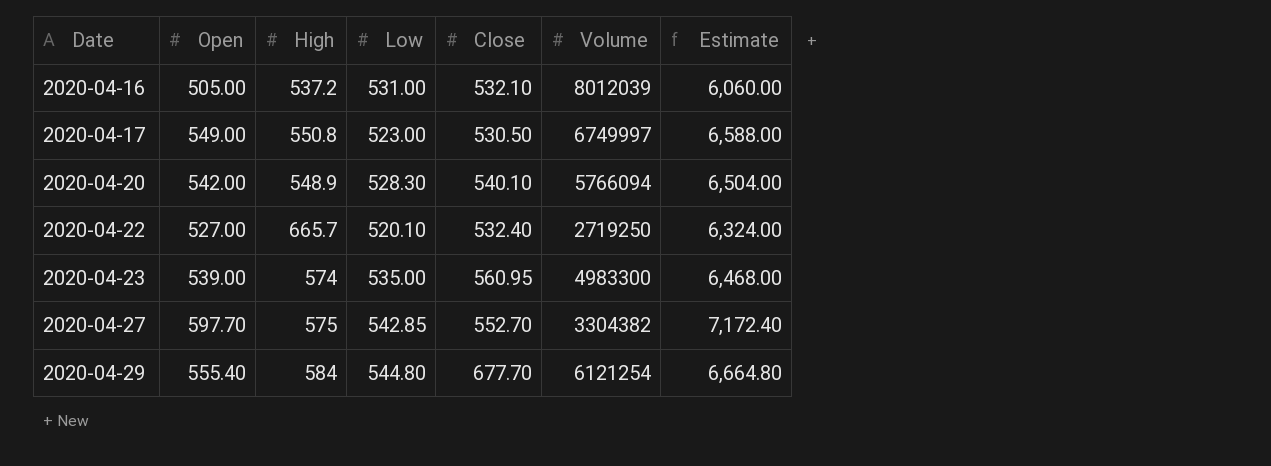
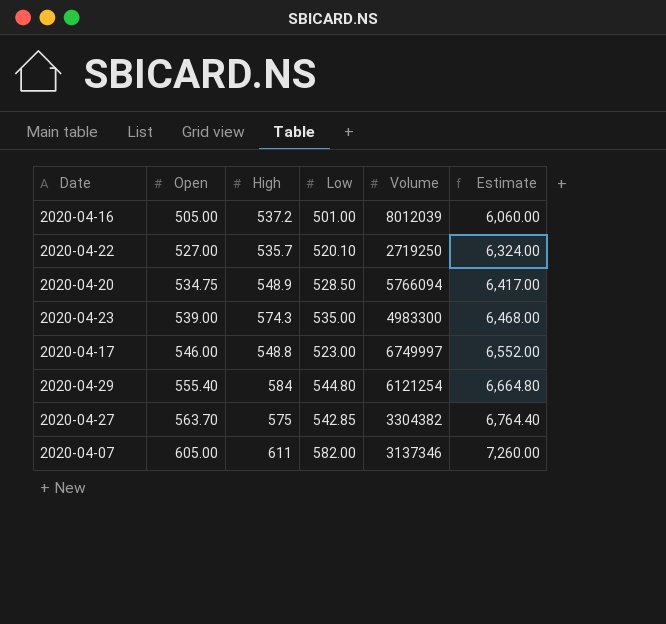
row order: Date ascending -> Open ascending
column Close | position: 5 -> none
2020-04-16 | Low: 531.00 -> 501.00
2020-04-22 | High: 665.7 -> 535.7
2020-04-20 | Open: 542.00 -> 534.75
2020-04-20 | Low: 528.30 -> 528.50
2020-04-20 | Estimate: 6,504.00 -> 6,417.00
2020-04-23 | High: 574 -> 574.3
2020-04-17 | Open: 549.00 -> 546.00
2020-04-17 | High: 550.8 -> 548.8
2020-04-17 | Estimate: 6,588.00 -> 6,552.00
2020-04-27 | Open: 597.70 -> 563.70
2020-04-27 | Estimate: 7,172.40 -> 6,764.40
row 2020-04-07: none -> 605.00 | 611 | 582.00 | 3137346 | 7,260.00

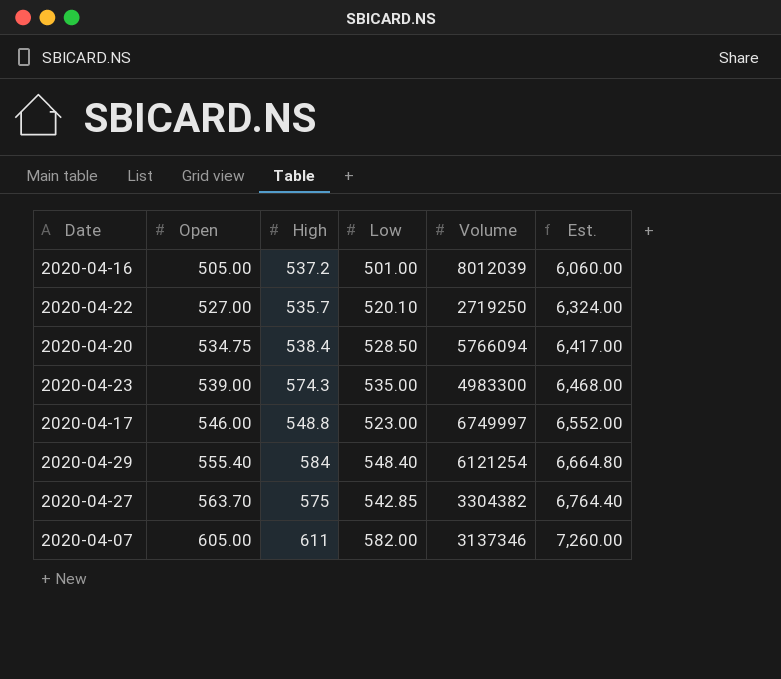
column name: Estimate -> Est.
2020-04-20 | High: 548.9 -> 538.4
2020-04-29 | Low: 544.80 -> 548.40

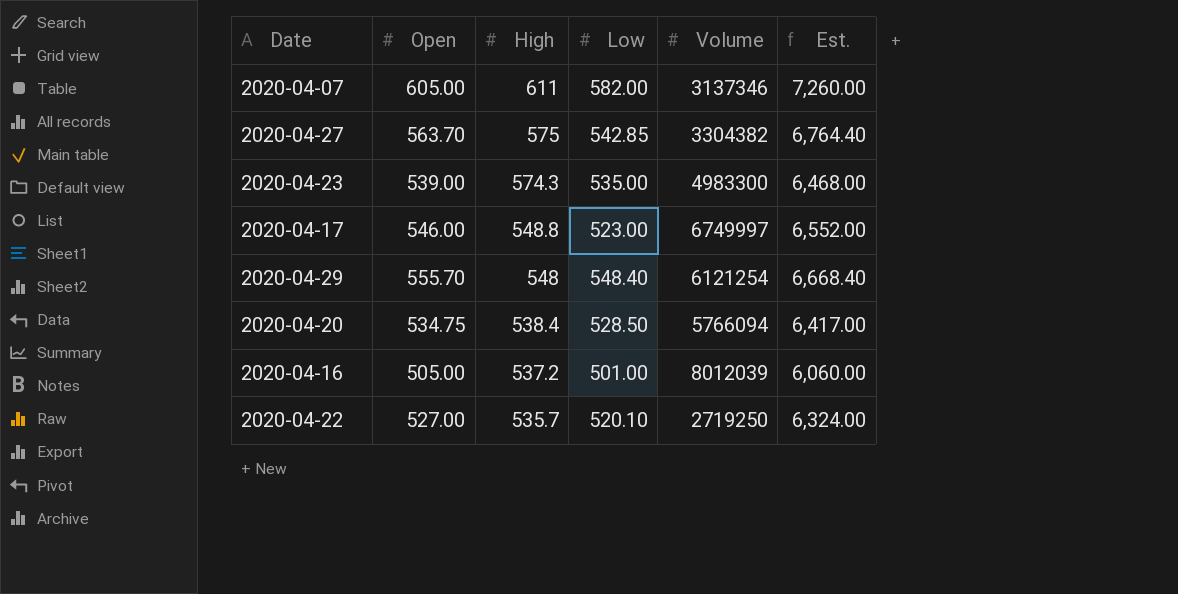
row order: Open ascending -> High descending
2020-04-29 | Open: 555.40 -> 555.70
2020-04-29 | High: 584 -> 548
2020-04-29 | Est.: 6,664.80 -> 6,668.40

